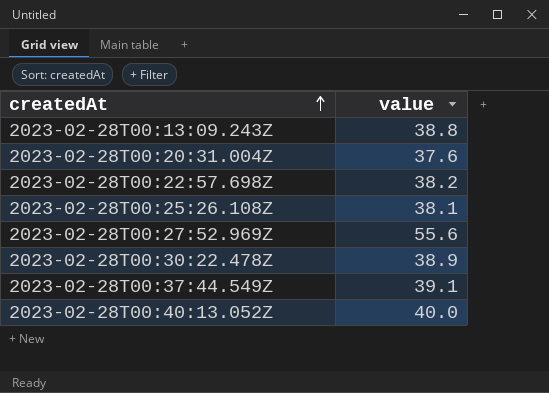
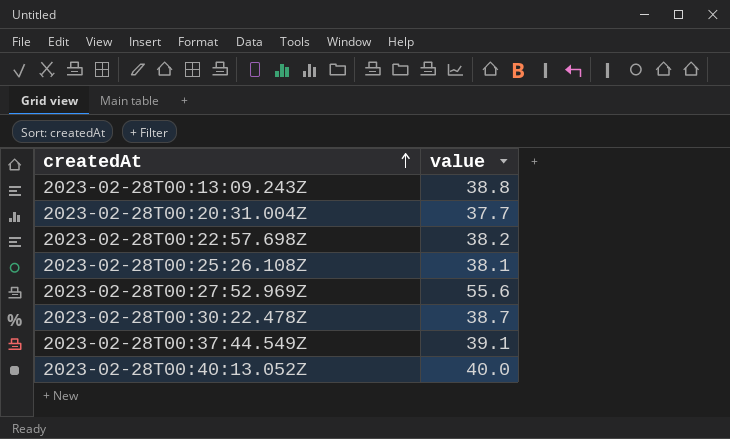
2023-02-28T00:20:31.004Z | value: 37.6 -> 37.7
2023-02-28T00:30:22.478Z | value: 38.9 -> 38.7

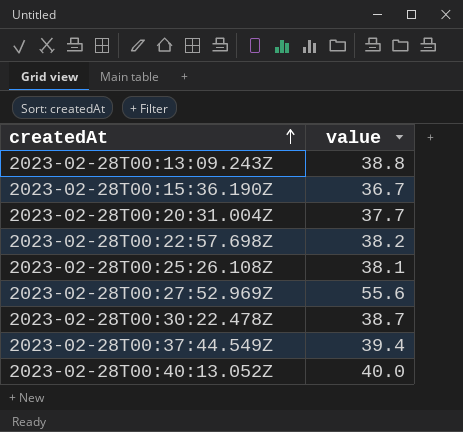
row 2023-02-28T00:15:36.190Z: none -> 36.7
2023-02-28T00:37:44.549Z | value: 39.1 -> 39.4

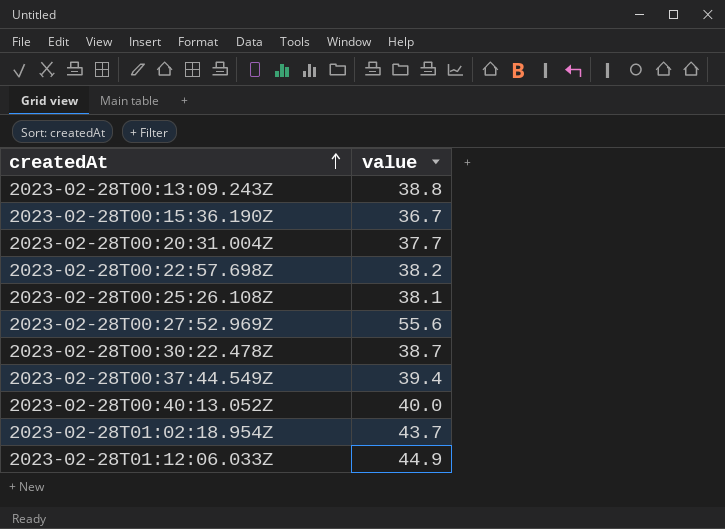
row 2023-02-28T01:02:18.954Z: none -> 43.7
row 2023-02-28T01:12:06.033Z: none -> 44.9

